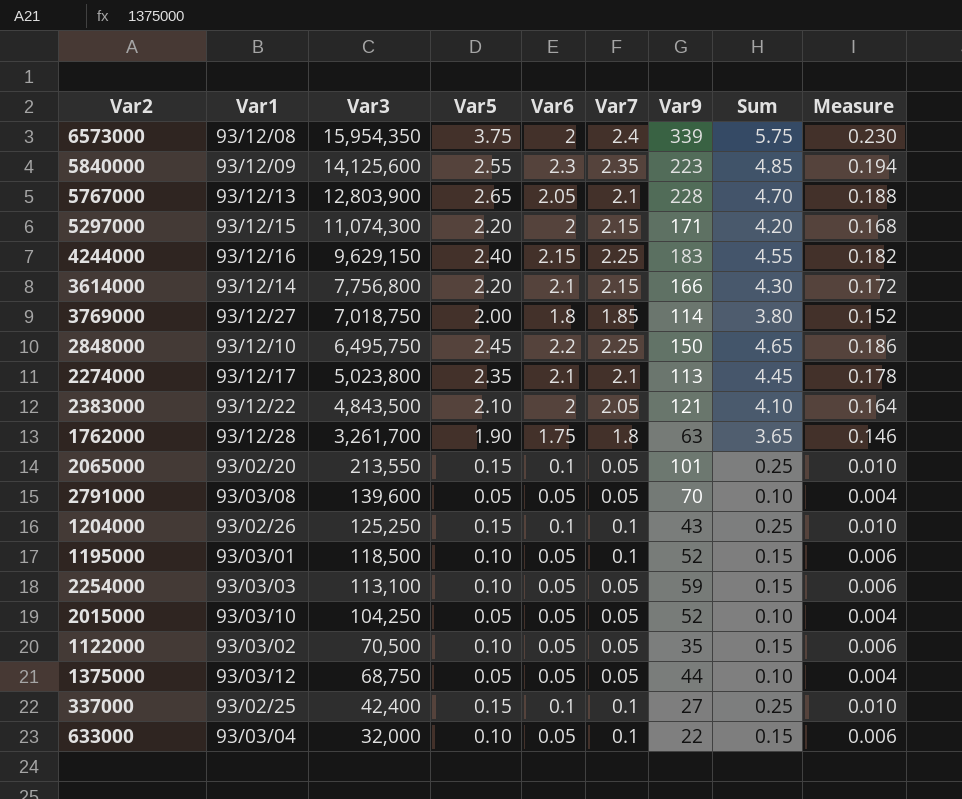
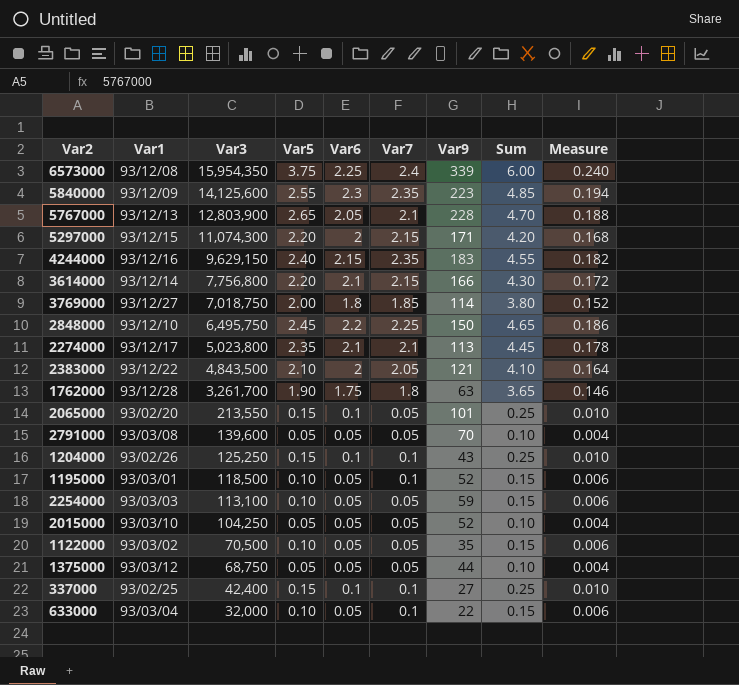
6573000 | Var6: 2 -> 2.25
6573000 | Sum: 5.75 -> 6.00
6573000 | Measure: 0.230 -> 0.240
4244000 | Var7: 2.25 -> 2.35

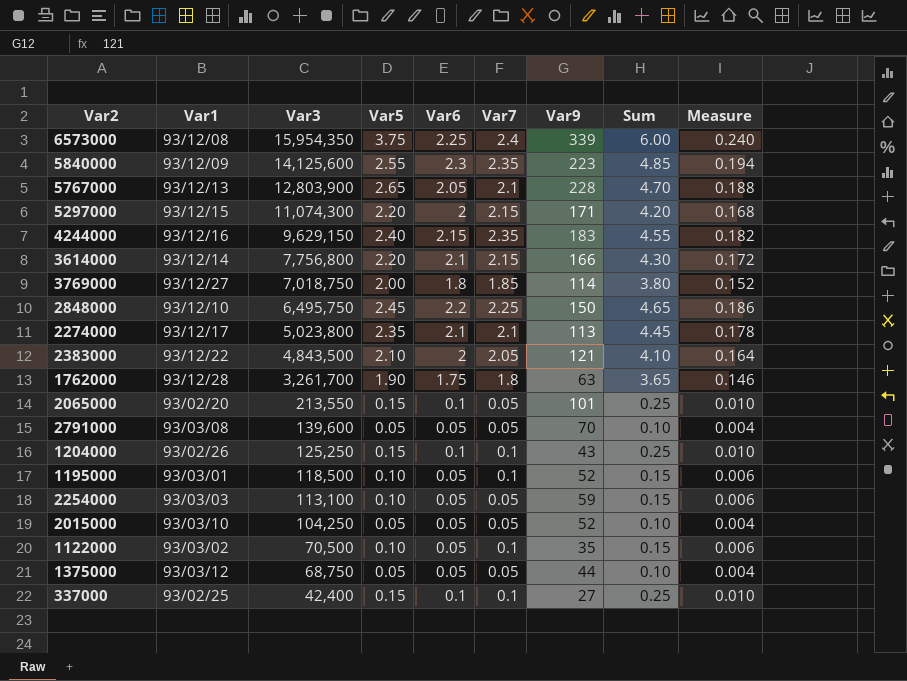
row 633000: 93/03/04 | 32,000 | 0.10 | 0.05 | 0.1 | 22 | 0.15 | 0.006 -> none
1122000 | Var7: 0.05 -> 0.1

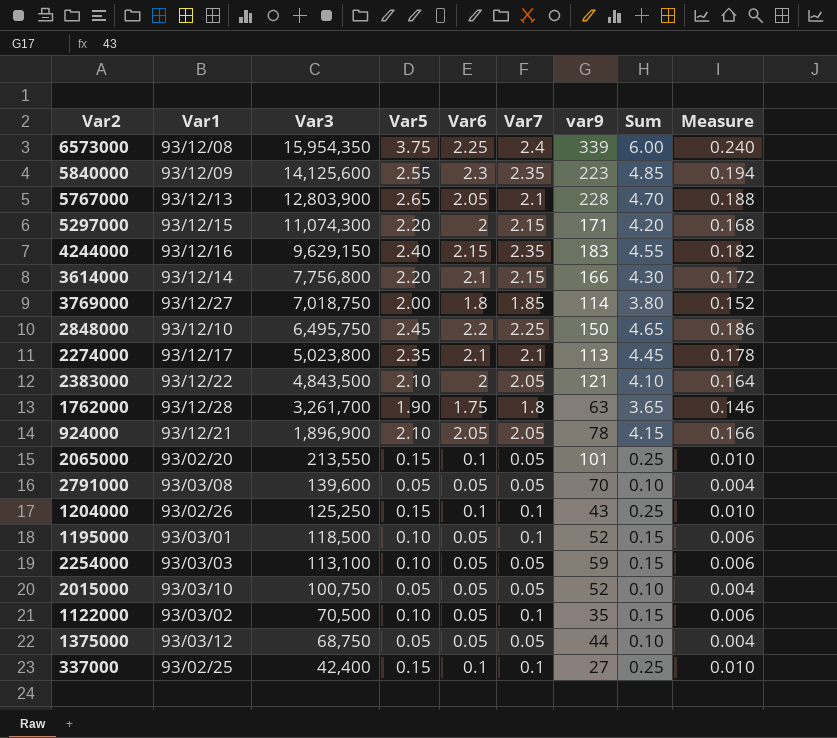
column name: Var9 -> var9
row 924000: none -> 93/12/21 | 1,896,900 | 2.10 | 2.05 | 2.05 | 78 | 4.15 | 0.166
2015000 | Var3: 104,250 -> 100,750

